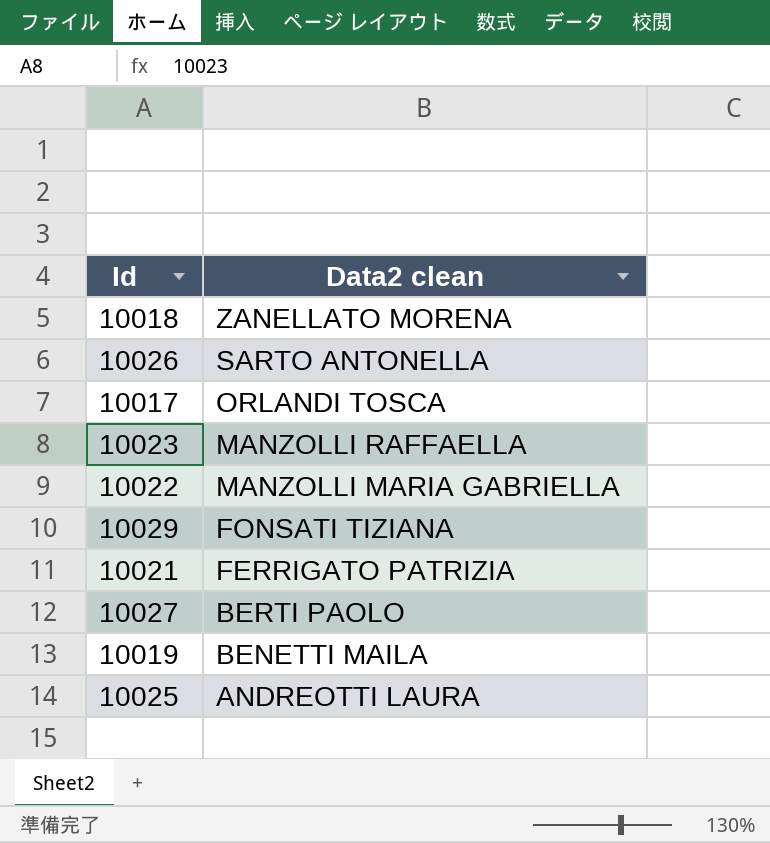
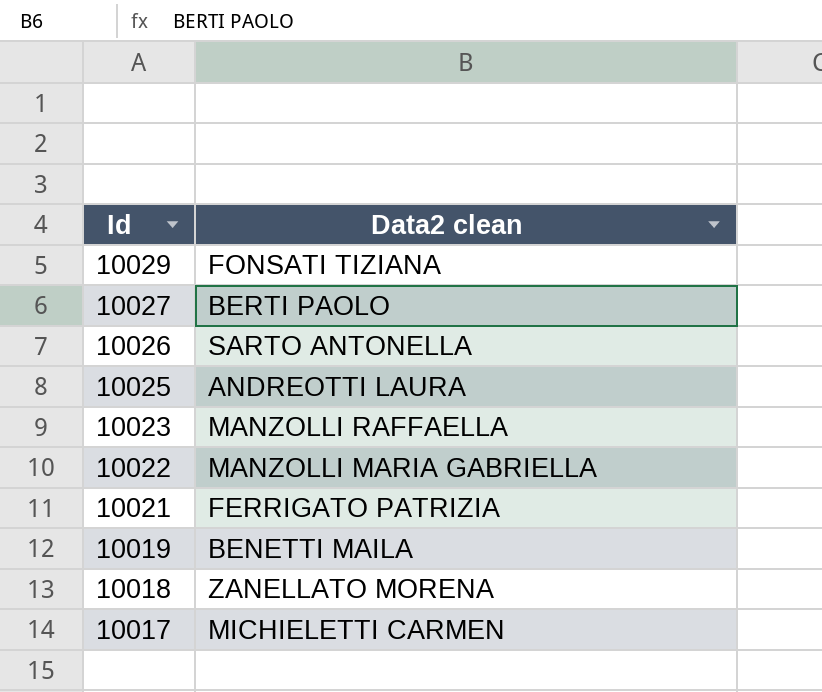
row order: Data2 clean descending -> Id descending
10017 | Data2 clean: ORLANDI TOSCA -> MICHIELETTI CARMEN

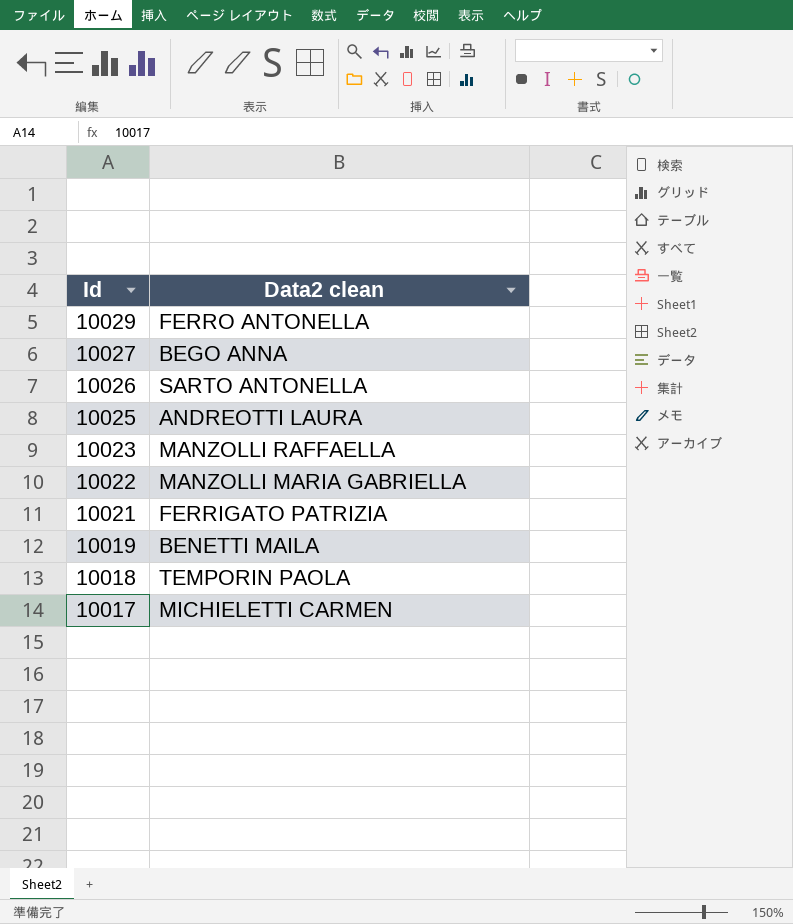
10029 | Data2 clean: FONSATI TIZIANA -> FERRO ANTONELLA
10027 | Data2 clean: BERTI PAOLO -> BEGO ANNA
10018 | Data2 clean: ZANELLATO MORENA -> TEMPORIN PAOLA

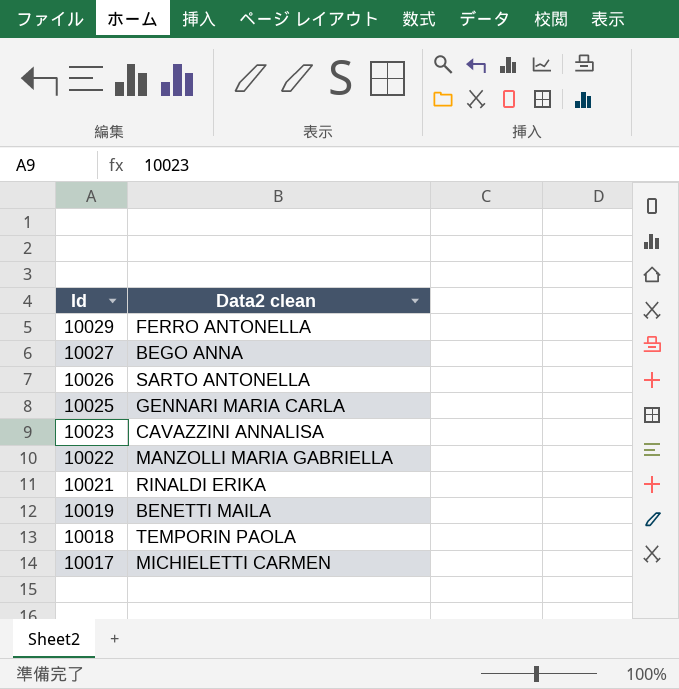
10025 | Data2 clean: ANDREOTTI LAURA -> GENNARI MARIA CARLA
10023 | Data2 clean: MANZOLLI RAFFAELLA -> CAVAZZINI ANNALISA
10021 | Data2 clean: FERRIGATO PATRIZIA -> RINALDI ERIKA

